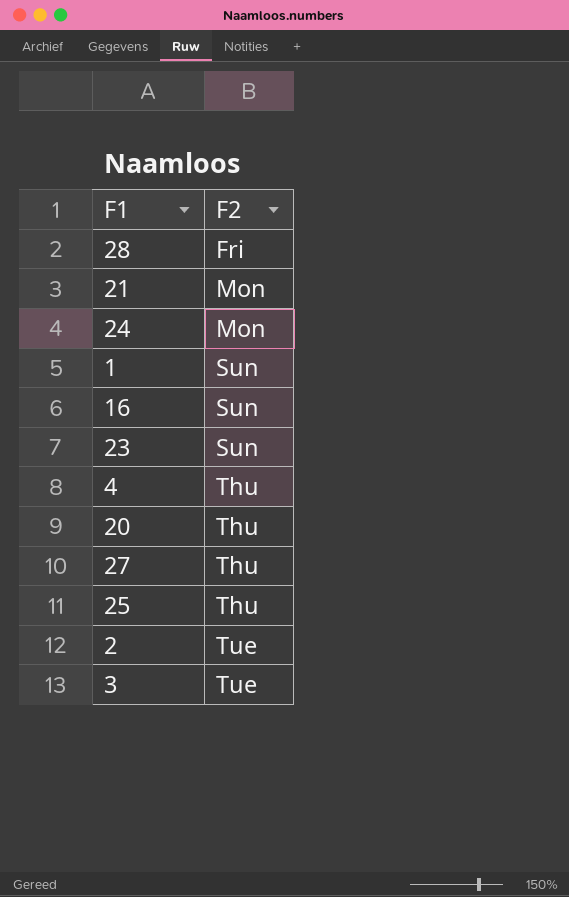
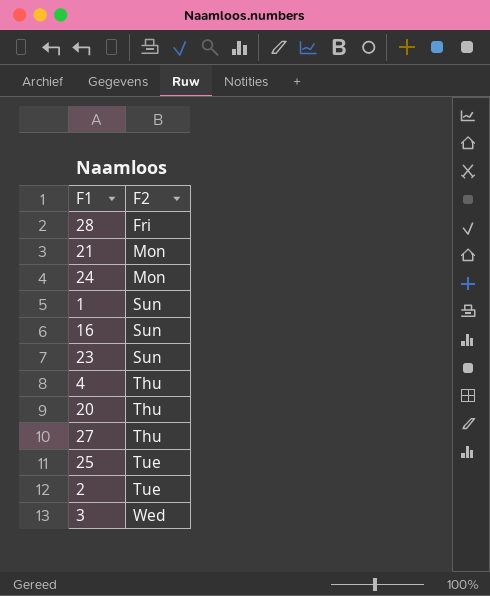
25 | F2: Thu -> Tue
3 | F2: Tue -> Wed

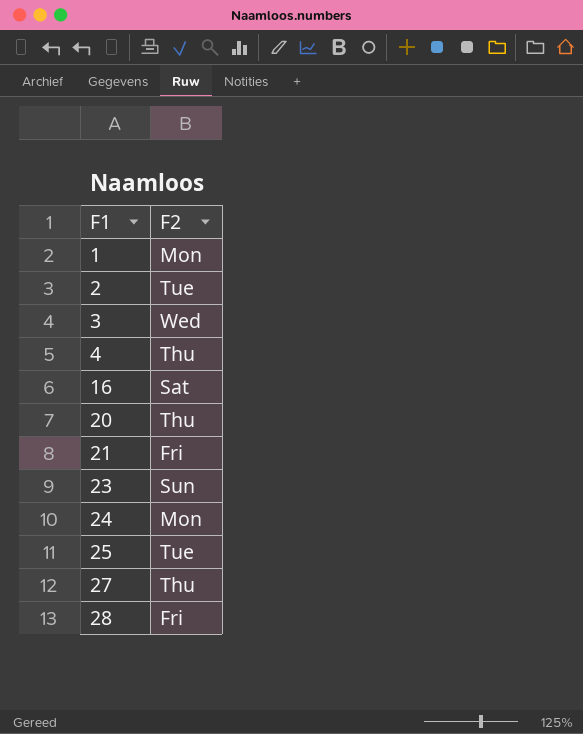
row order: F2 ascending -> F1 ascending
1 | F2: Sun -> Mon
16 | F2: Sun -> Sat
21 | F2: Mon -> Fri

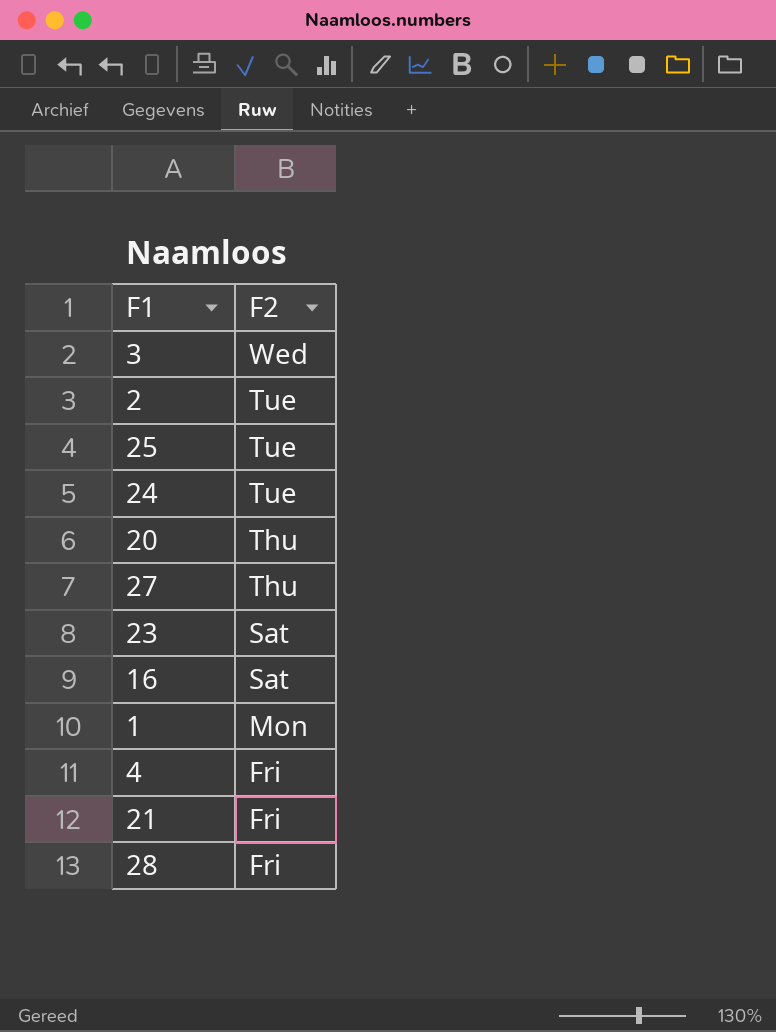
row order: F1 ascending -> F2 descending
24 | F2: Mon -> Tue
23 | F2: Sun -> Sat
4 | F2: Thu -> Fri

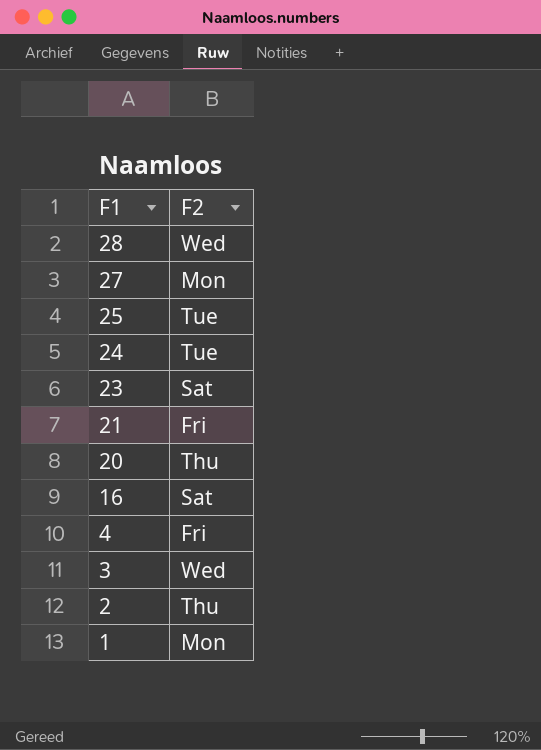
row order: F2 descending -> F1 descending
28 | F2: Fri -> Wed
27 | F2: Thu -> Mon
2 | F2: Tue -> Thu

